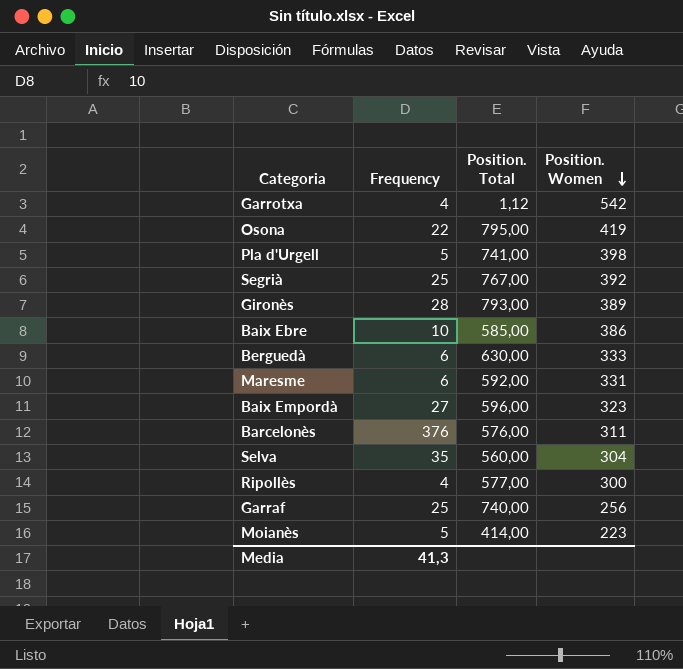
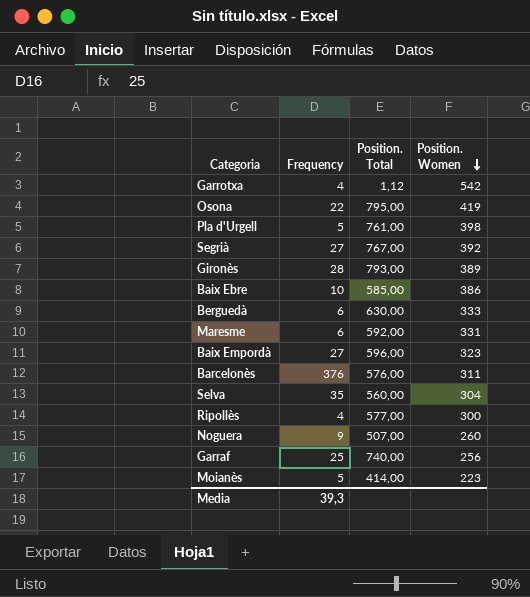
Pla d'Urgell | Position. Total: 741,00 -> 761,00
Segrià | Frequency: 25 -> 27
row Noguera: none -> 9 | 507,00 | 260
Media | Frequency: 41,3 -> 39,3

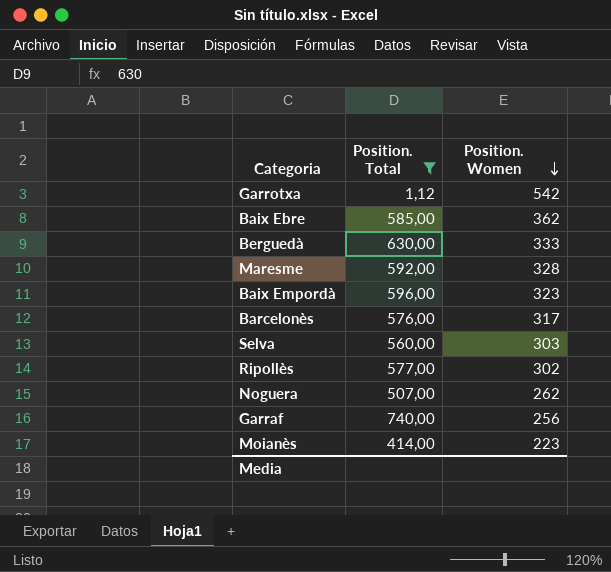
filter: none -> Position. Total <= 740,00
column Frequency | position: 2 -> none
Baix Ebre | Position. Women: 386 -> 362
Maresme | Position. Women: 331 -> 328
Barcelonès | Position. Women: 311 -> 317
Selva | Position. Women: 304 -> 303
Ripollès | Position. Women: 300 -> 302
Noguera | Position. Women: 260 -> 262

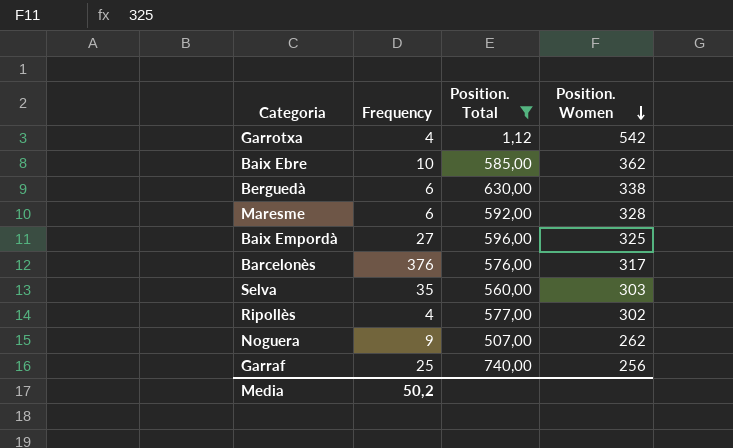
column Frequency | position: none -> 2
row Moianès: 414,00 | 223 -> none
Berguedà | Position. Women: 333 -> 338
Baix Empordà | Position. Women: 323 -> 325

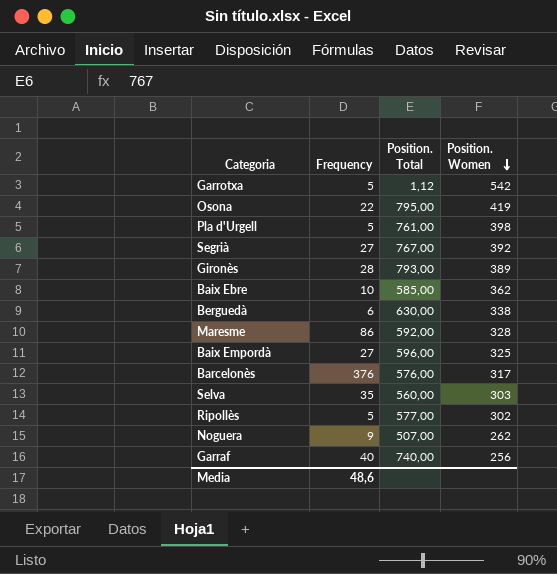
filter: Position. Total <= 740,00 -> none
Garrotxa | Frequency: 4 -> 5
Maresme | Frequency: 6 -> 86
Ripollès | Frequency: 4 -> 5
Garraf | Frequency: 25 -> 40
Media | Frequency: 50,2 -> 48,6

